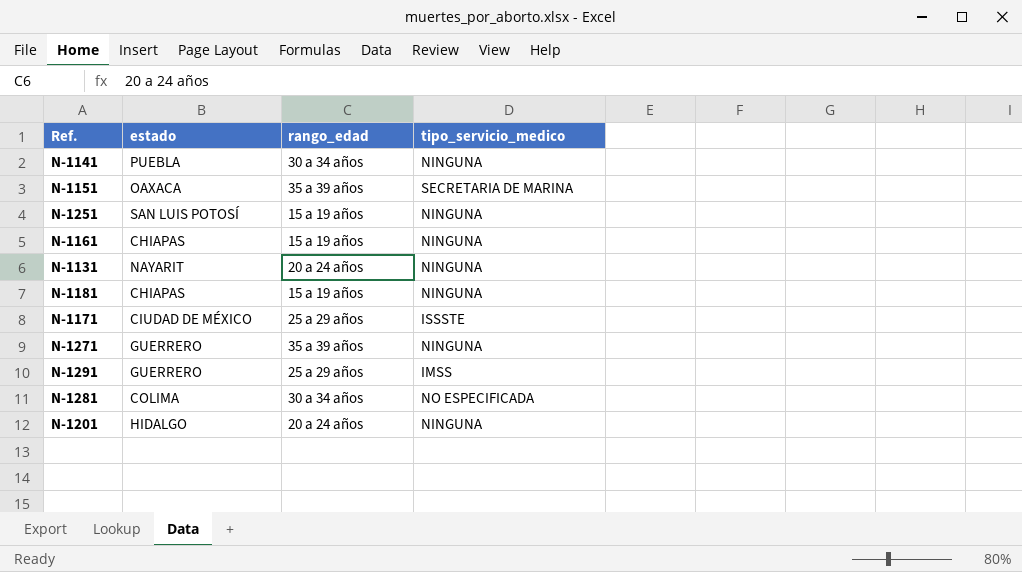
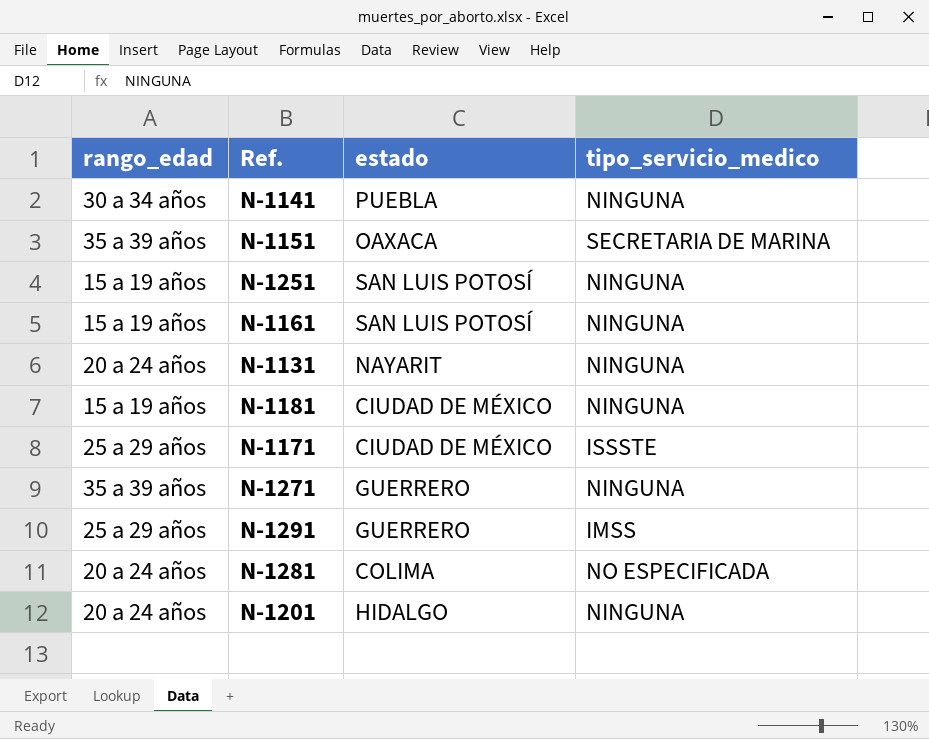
column rango_edad | position: 3 -> 1
N-1161 | estado: CHIAPAS -> SAN LUIS POTOSÍ
N-1181 | estado: CHIAPAS -> CIUDAD DE MÉXICO
N-1281 | rango_edad: 30 a 34 años -> 20 a 24 años

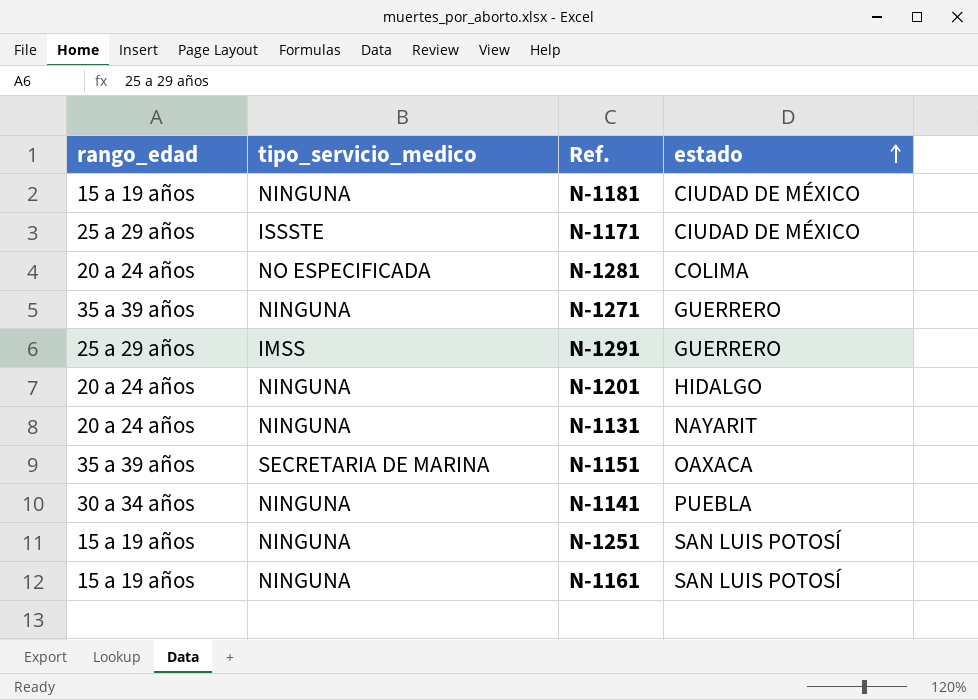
row order: none -> estado ascending
column tipo_servicio_medico | position: 4 -> 2

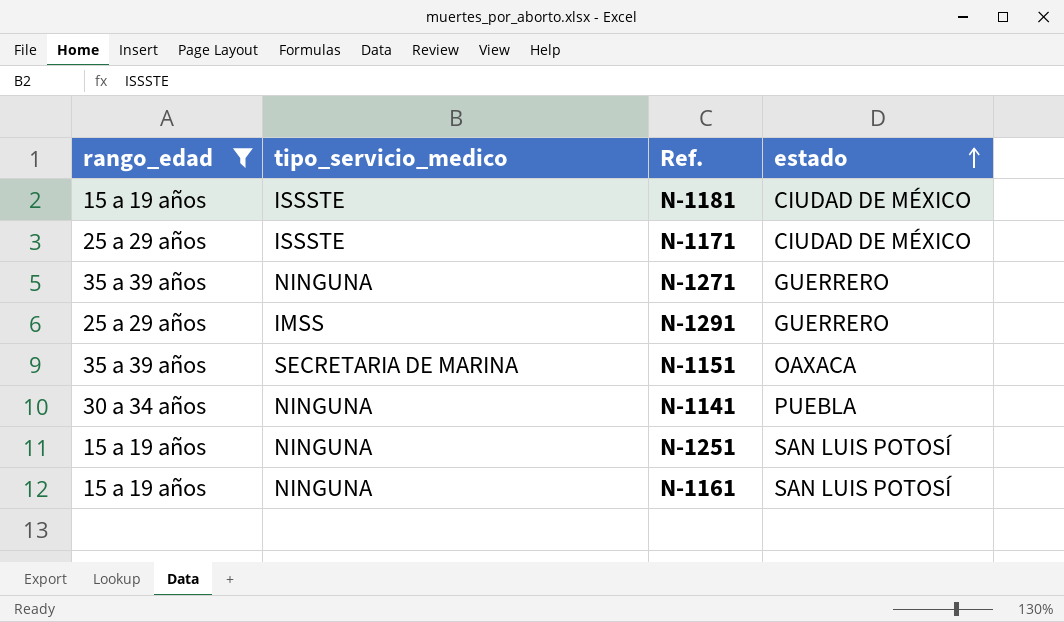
filter: none -> rango_edad != 20 a 24 años
N-1181 | tipo_servicio_medico: NINGUNA -> ISSSTE

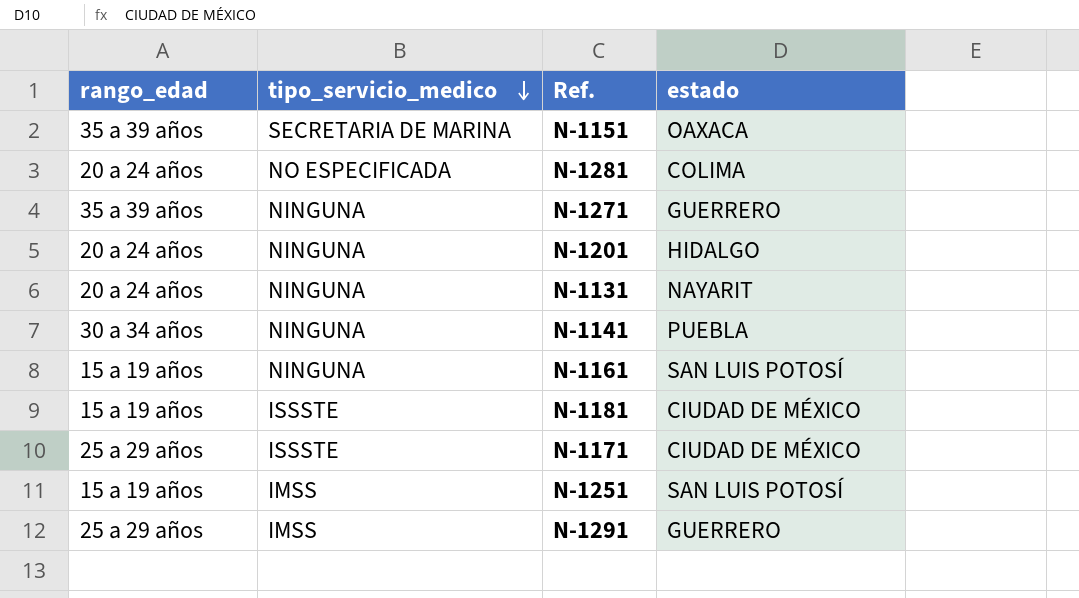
filter: rango_edad != 20 a 24 años -> none
row order: estado ascending -> tipo_servicio_medico descending
N-1251 | tipo_servicio_medico: NINGUNA -> IMSS

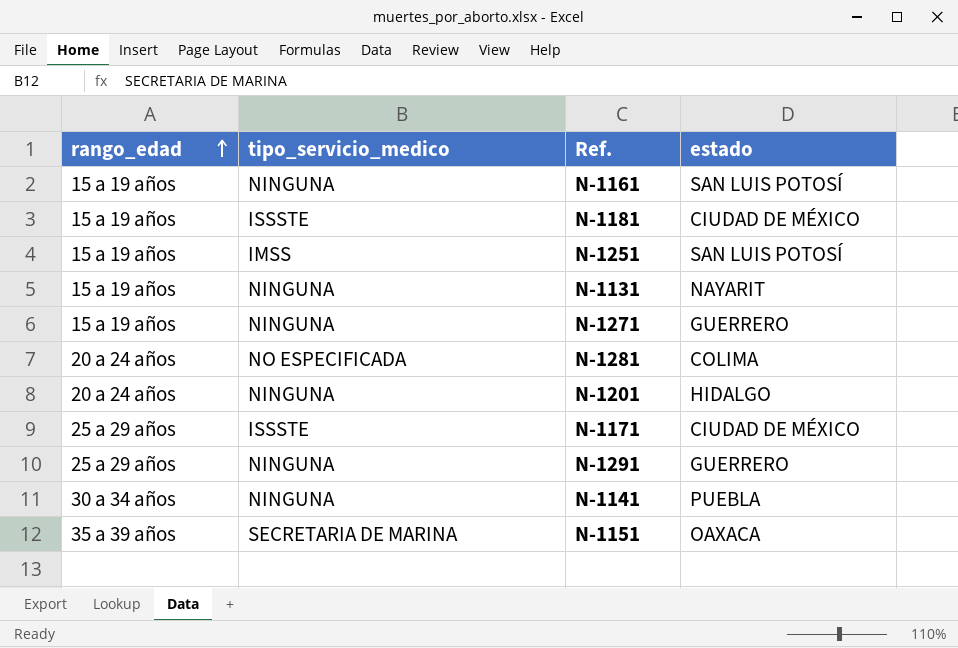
row order: tipo_servicio_medico descending -> rango_edad ascending
N-1131 | rango_edad: 20 a 24 años -> 15 a 19 años
N-1271 | rango_edad: 35 a 39 años -> 15 a 19 años
N-1291 | tipo_servicio_medico: IMSS -> NINGUNA

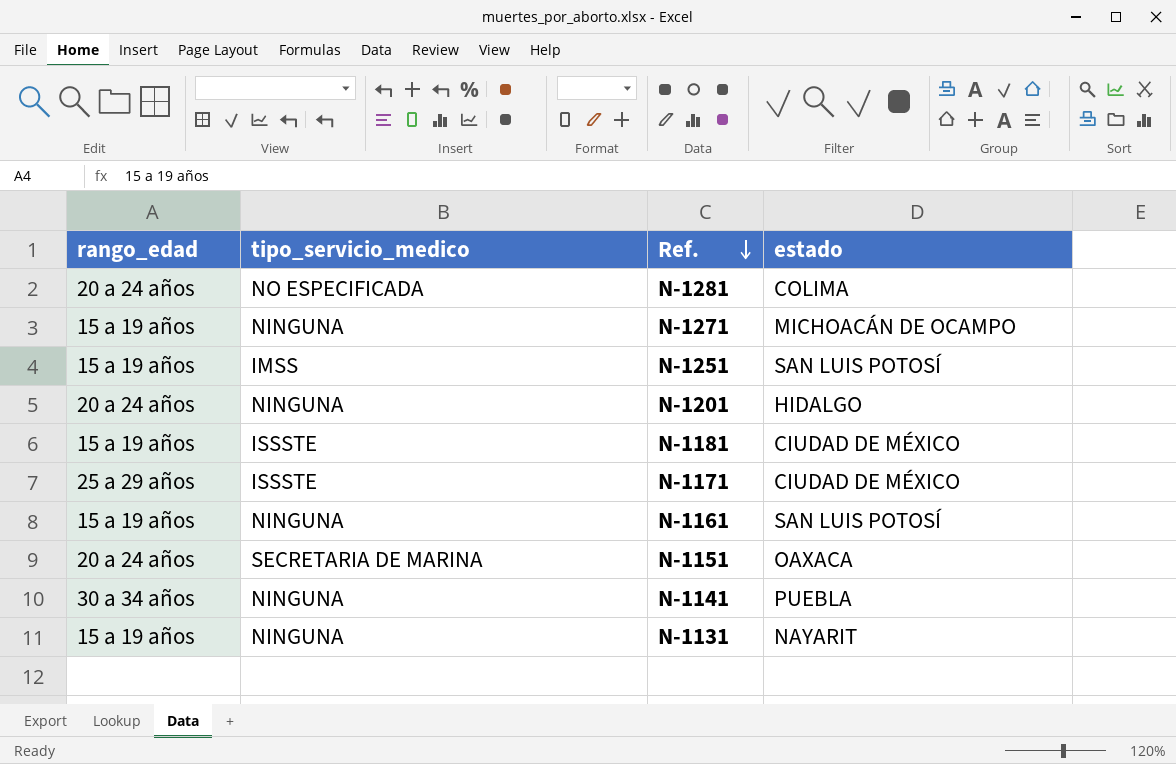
row order: rango_edad ascending -> Ref. descending
row N-1291: 25 a 29 años | NINGUNA | GUERRERO -> none
N-1271 | estado: GUERRERO -> MICHOACÁN DE OCAMPO
N-1151 | rango_edad: 35 a 39 años -> 20 a 24 años

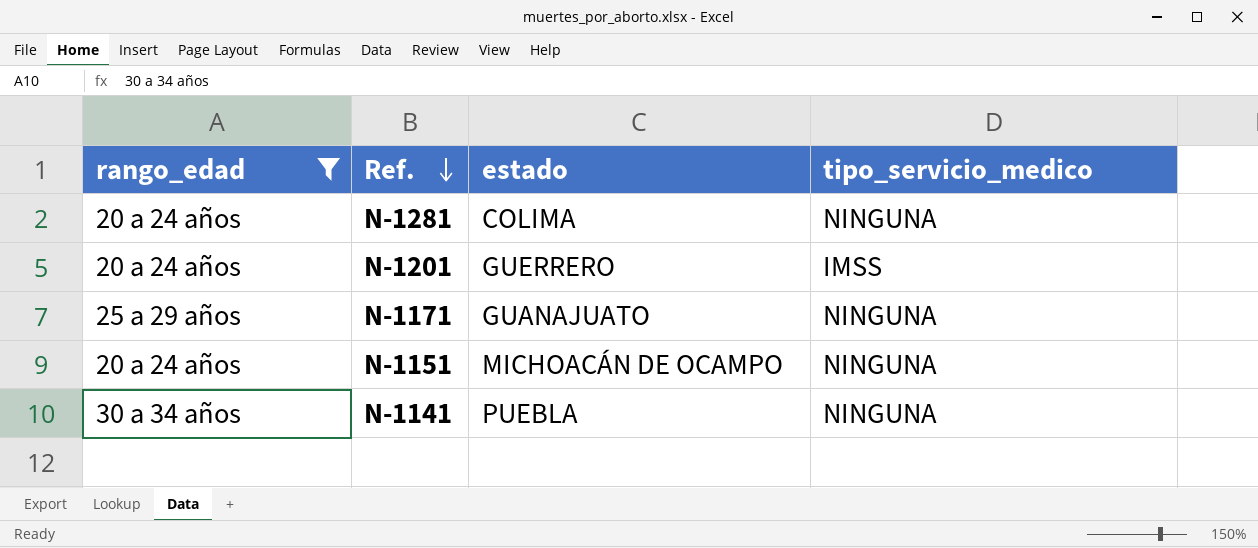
filter: none -> rango_edad != 15 a 19 años
column tipo_servicio_medico | position: 2 -> 4
N-1281 | tipo_servicio_medico: NO ESPECIFICADA -> NINGUNA
N-1201 | estado: HIDALGO -> GUERRERO
N-1201 | tipo_servicio_medico: NINGUNA -> IMSS
N-1171 | estado: CIUDAD DE MÉXICO -> GUANAJUATO
N-1171 | tipo_servicio_medico: ISSSTE -> NINGUNA
N-1151 | estado: OAXACA -> MICHOACÁN DE OCAMPO
N-1151 | tipo_servicio_medico: SECRETARIA DE MARINA -> NINGUNA

